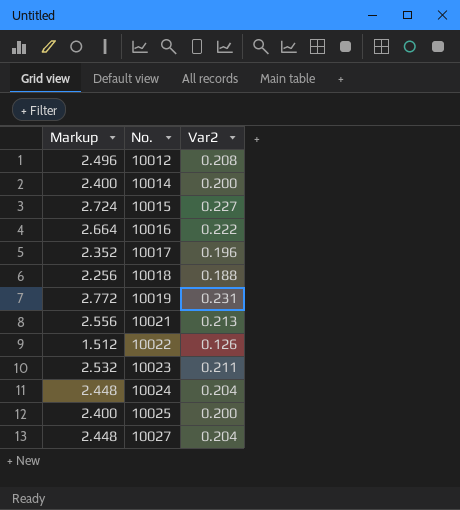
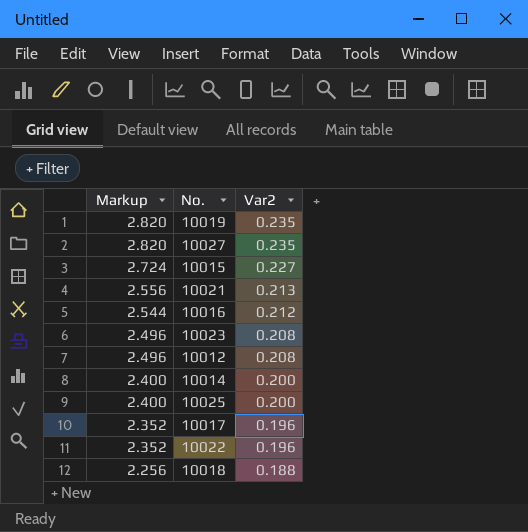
row order: No. ascending -> Markup descending
row 10024: 2.448 | 0.204 -> none
10019 | Markup: 2.772 -> 2.820
10019 | Var2: 0.231 -> 0.235
10027 | Markup: 2.448 -> 2.820
10027 | Var2: 0.204 -> 0.235
10016 | Markup: 2.664 -> 2.544
10016 | Var2: 0.222 -> 0.212
10023 | Markup: 2.532 -> 2.496
10023 | Var2: 0.211 -> 0.208
10022 | Markup: 1.512 -> 2.352
10022 | Var2: 0.126 -> 0.196

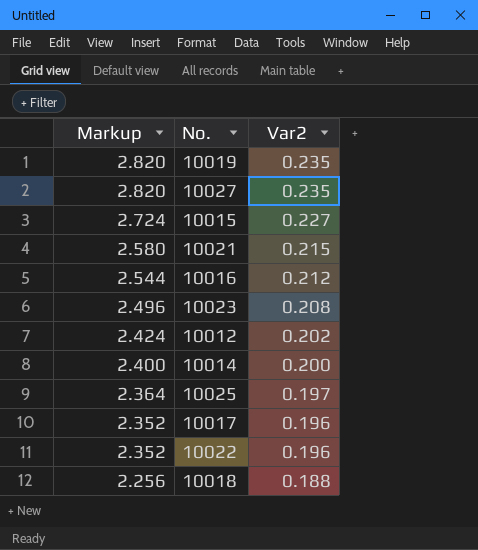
10021 | Markup: 2.556 -> 2.580
10021 | Var2: 0.213 -> 0.215
10012 | Markup: 2.496 -> 2.424
10012 | Var2: 0.208 -> 0.202
10025 | Markup: 2.400 -> 2.364
10025 | Var2: 0.200 -> 0.197

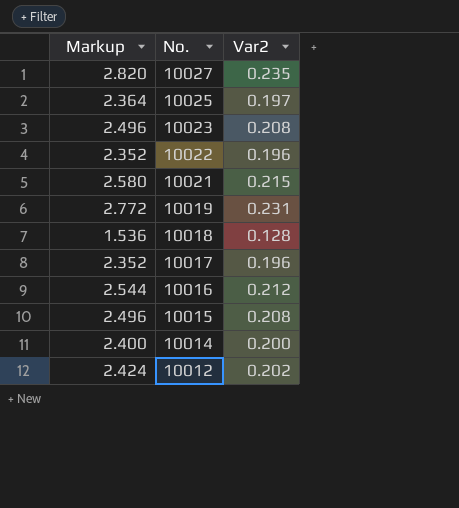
row order: Markup descending -> No. descending
10019 | Markup: 2.820 -> 2.772
10019 | Var2: 0.235 -> 0.231
10018 | Markup: 2.256 -> 1.536
10018 | Var2: 0.188 -> 0.128
10015 | Markup: 2.724 -> 2.496
10015 | Var2: 0.227 -> 0.208

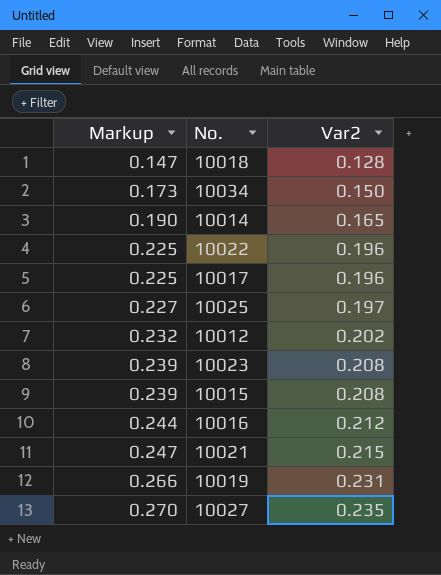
row order: No. descending -> Markup ascending
column Markup | formula: [Var2] * 12 -> [Var2] * 1.15
row 10034: none -> 0.173 | 0.150
10014 | Var2: 0.200 -> 0.165

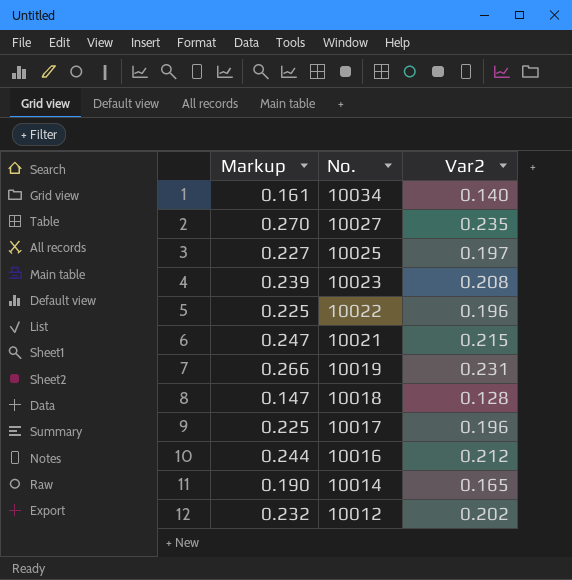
row order: Markup ascending -> No. descending
row 10015: 0.239 | 0.208 -> none
10034 | Markup: 0.173 -> 0.161
10034 | Var2: 0.150 -> 0.140

